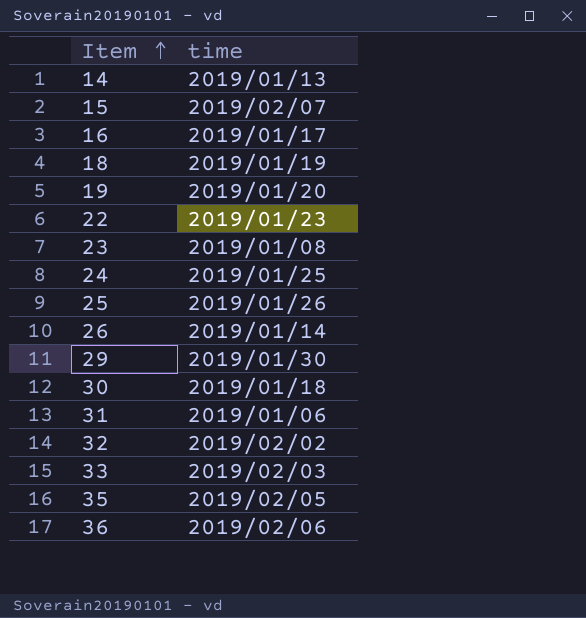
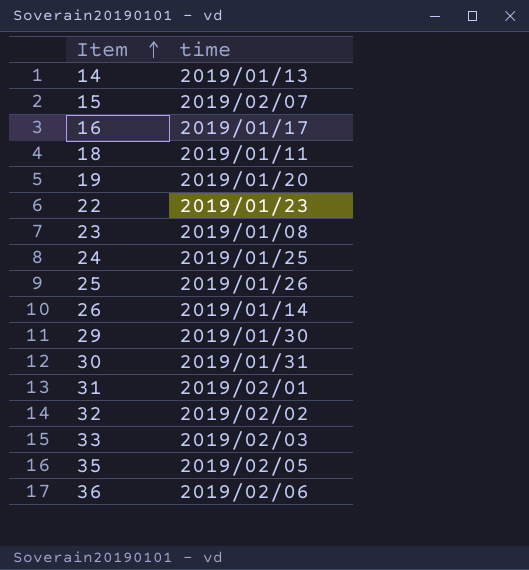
18 | time: 2019/01/19 -> 2019/01/11
30 | time: 2019/01/18 -> 2019/01/31
31 | time: 2019/01/06 -> 2019/02/01

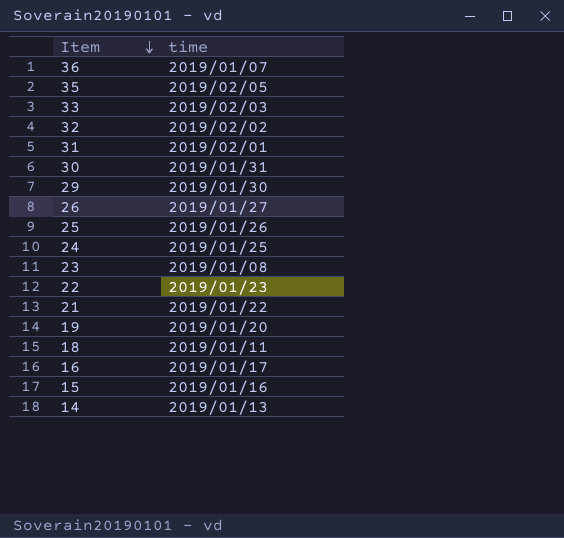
row order: Item ascending -> Item descending
36 | time: 2019/02/06 -> 2019/01/07
26 | time: 2019/01/14 -> 2019/01/27
row 21: none -> 2019/01/22
15 | time: 2019/02/07 -> 2019/01/16

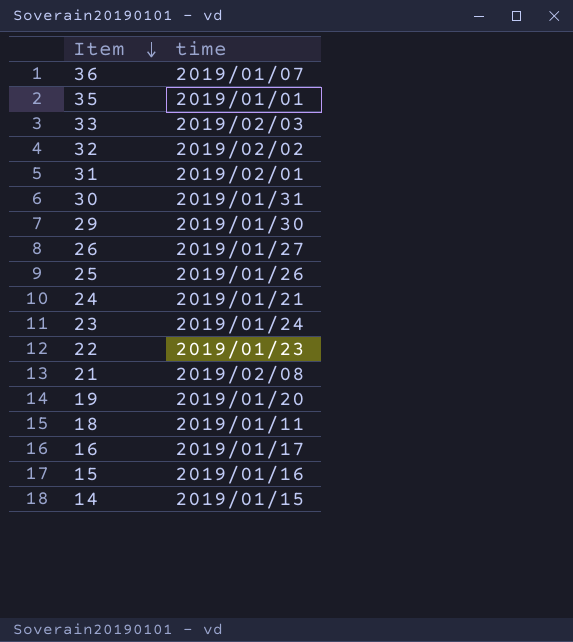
35 | time: 2019/02/05 -> 2019/01/01
24 | time: 2019/01/25 -> 2019/01/21
23 | time: 2019/01/08 -> 2019/01/24
21 | time: 2019/01/22 -> 2019/02/08
14 | time: 2019/01/13 -> 2019/01/15

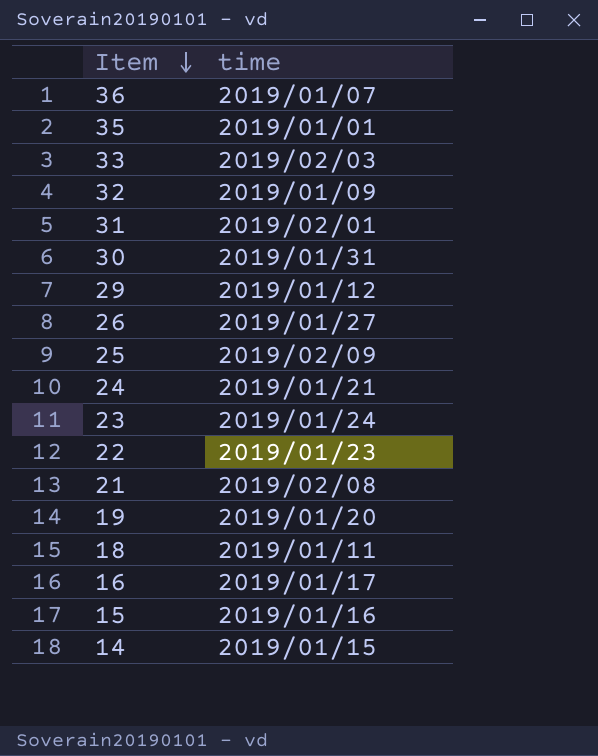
32 | time: 2019/02/02 -> 2019/01/09
29 | time: 2019/01/30 -> 2019/01/12
25 | time: 2019/01/26 -> 2019/02/09

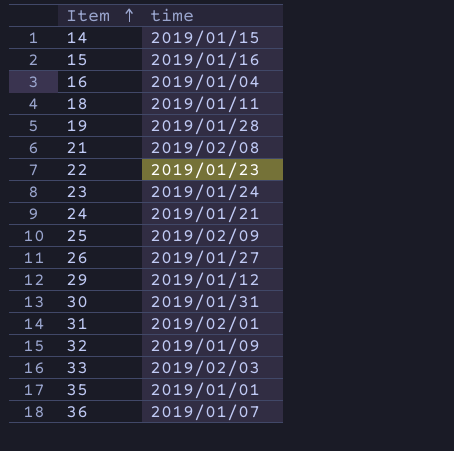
row order: Item descending -> Item ascending
16 | time: 2019/01/17 -> 2019/01/04
19 | time: 2019/01/20 -> 2019/01/28

